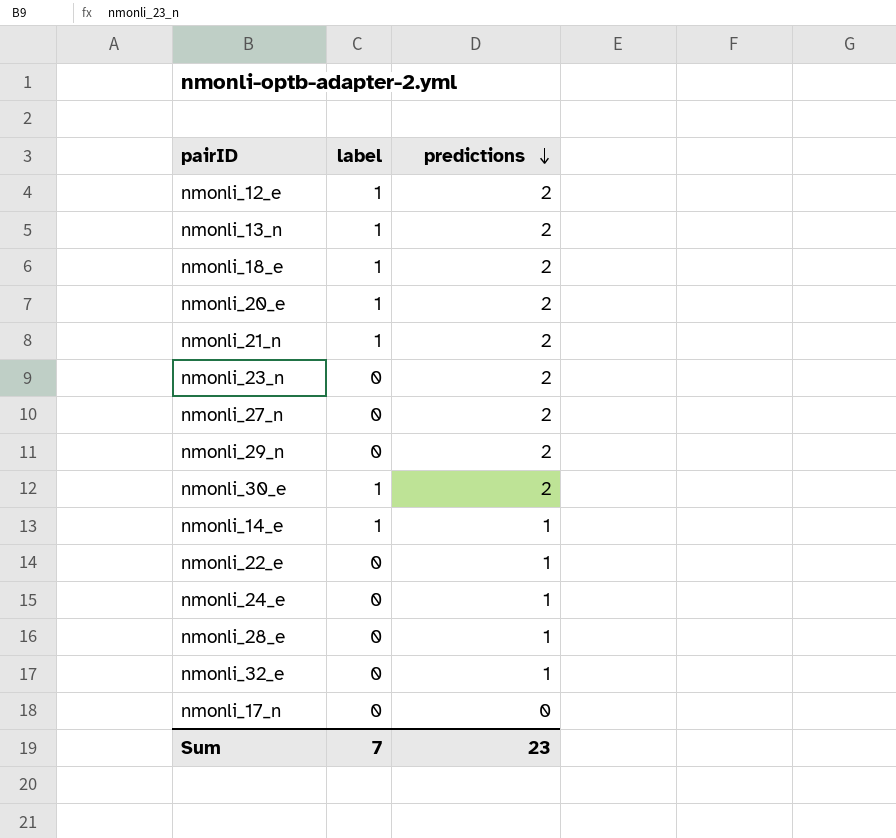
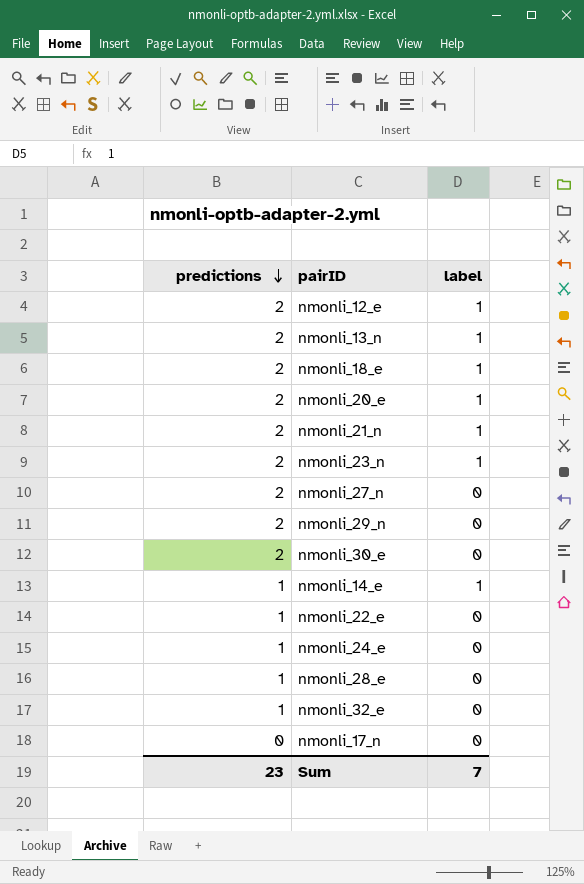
column predictions | position: 3 -> 1
nmonli_23_n | label: 0 -> 1
nmonli_30_e | label: 1 -> 0

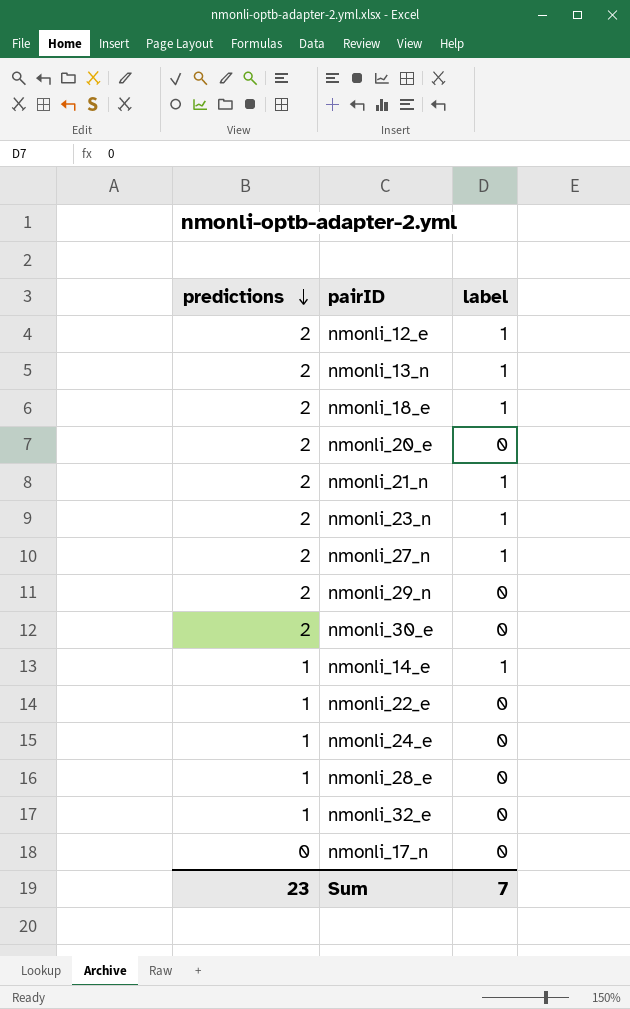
nmonli_20_e | label: 1 -> 0
nmonli_27_n | label: 0 -> 1

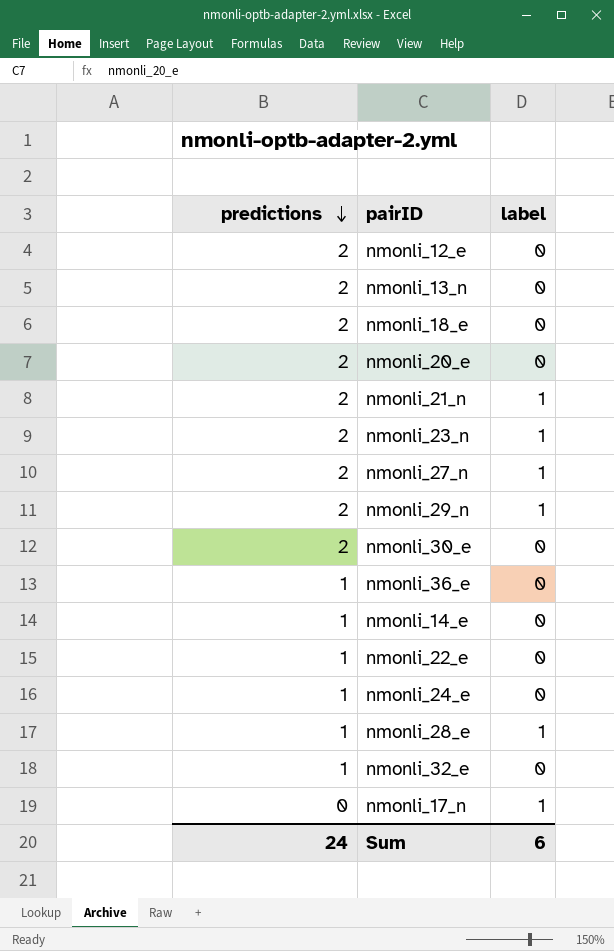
nmonli_12_e | label: 1 -> 0
nmonli_13_n | label: 1 -> 0
nmonli_18_e | label: 1 -> 0
nmonli_29_n | label: 0 -> 1
row nmonli_36_e: none -> 1 | 0
nmonli_14_e | label: 1 -> 0
nmonli_28_e | label: 0 -> 1
nmonli_17_n | label: 0 -> 1
Sum | predictions: 23 -> 24
Sum | label: 7 -> 6

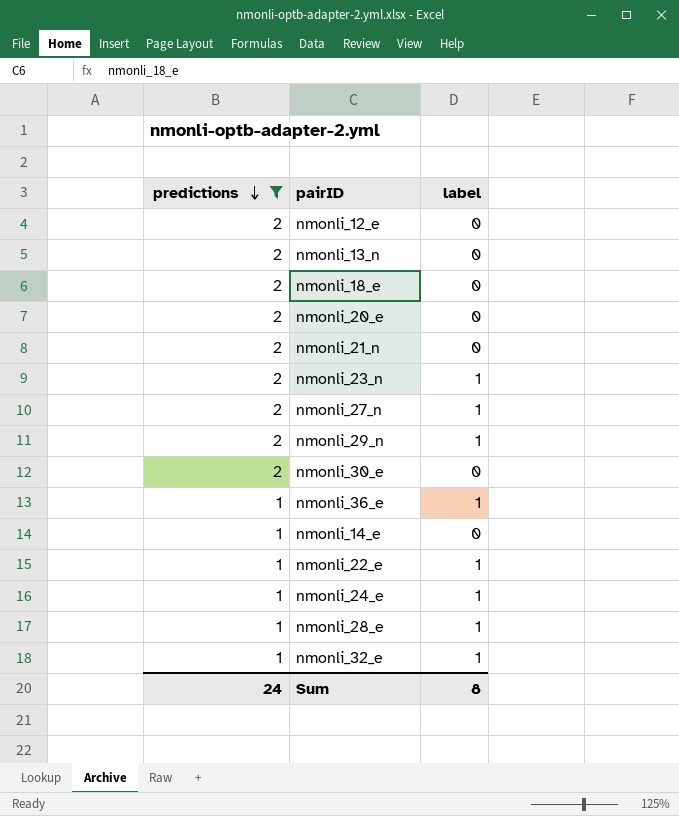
filter: none -> predictions != 0
nmonli_21_n | label: 1 -> 0
nmonli_36_e | label: 0 -> 1
nmonli_22_e | label: 0 -> 1
nmonli_24_e | label: 0 -> 1
nmonli_32_e | label: 0 -> 1
Sum | label: 6 -> 8

